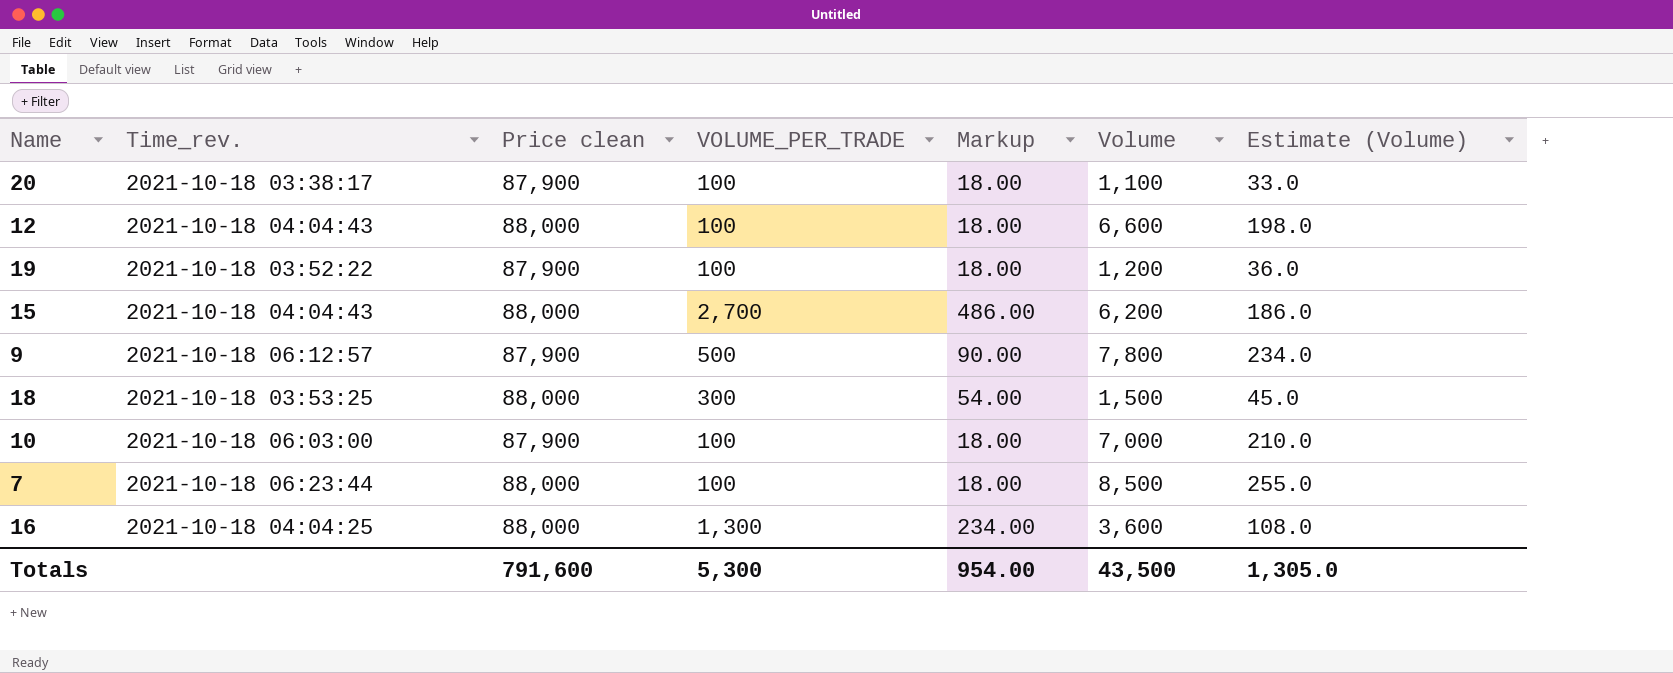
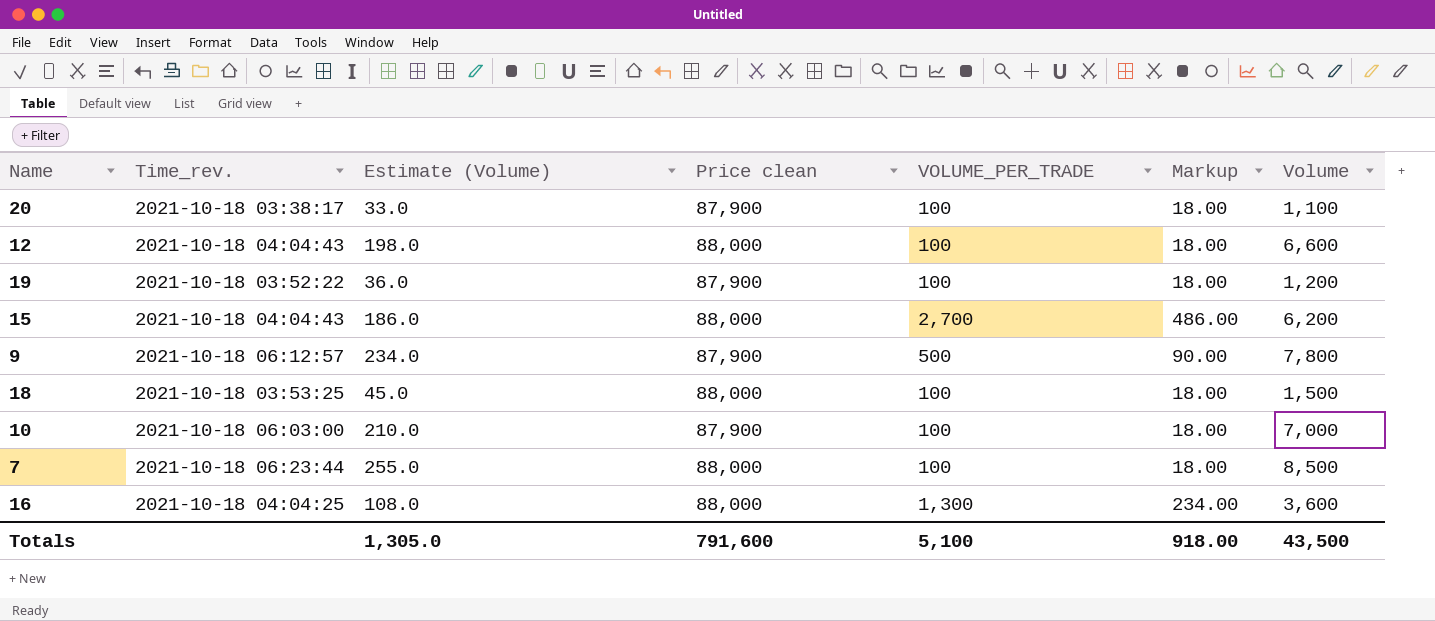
column Estimate (Volume) | position: 7 -> 3
18 | VOLUME_PER_TRADE: 300 -> 100
18 | Markup: 54.00 -> 18.00
Totals | VOLUME_PER_TRADE: 5,300 -> 5,100
Totals | Markup: 954.00 -> 918.00

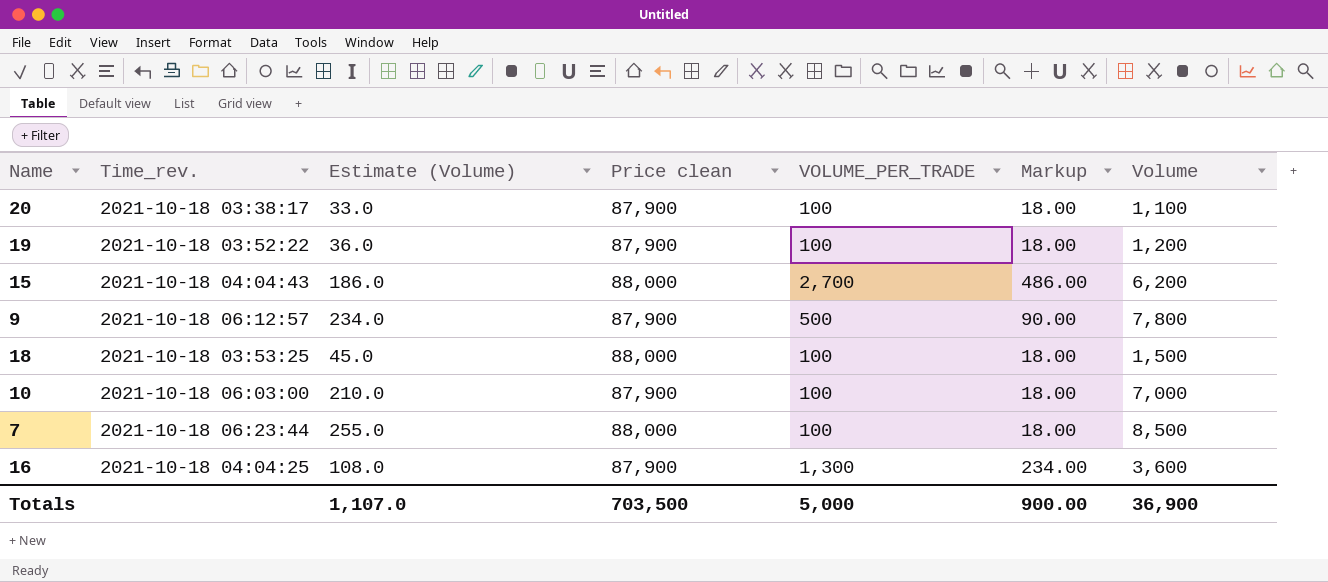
row 12: 2021-10-18 04:04:43 | 198.0 | 88,000 | 100 | 18.00 | 6,600 -> none
16 | Price clean: 88,000 -> 87,900
Totals | Estimate (Volume): 1,305.0 -> 1,107.0
Totals | Price clean: 791,600 -> 703,500
Totals | VOLUME_PER_TRADE: 5,100 -> 5,000
Totals | Markup: 918.00 -> 900.00
Totals | Volume: 43,500 -> 36,900

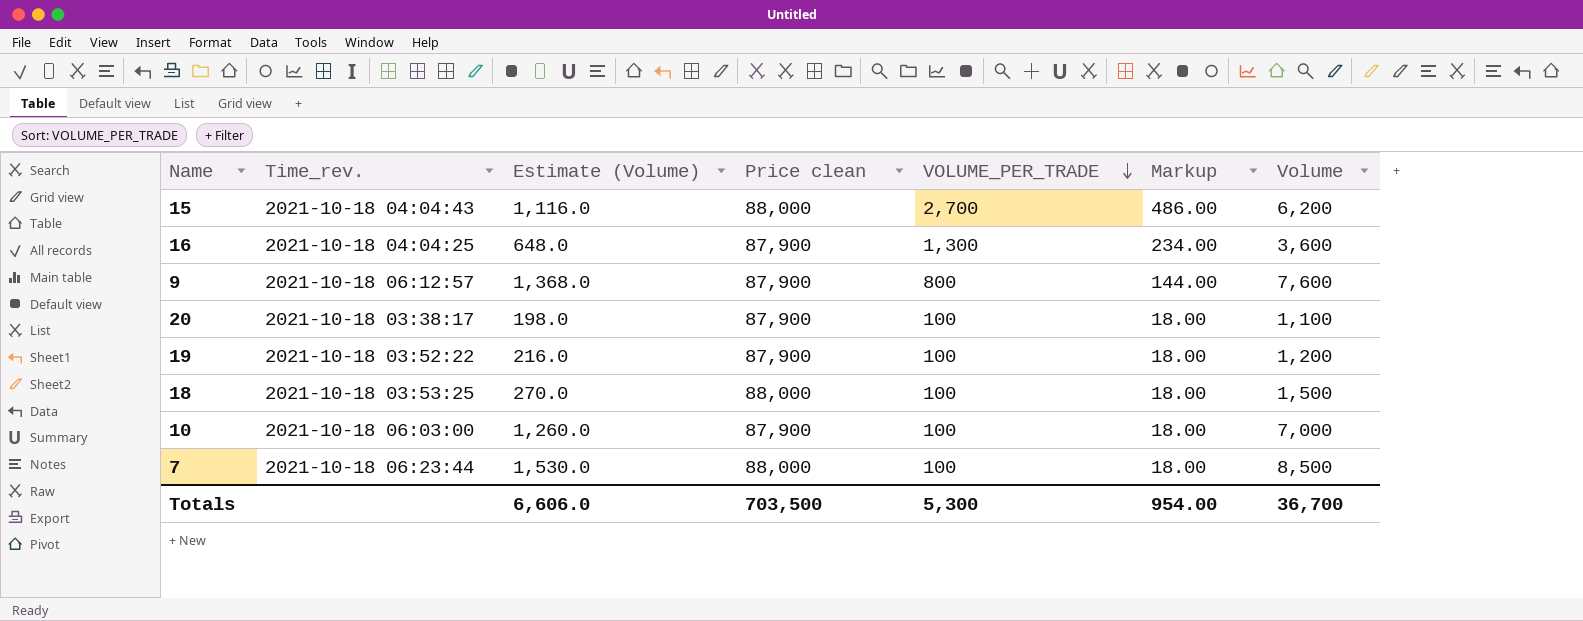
row order: none -> VOLUME_PER_TRADE descending
column Estimate (Volume) | formula: [Volume] * 0.03 -> [Volume] * 0.18
9 | VOLUME_PER_TRADE: 500 -> 800
9 | Markup: 90.00 -> 144.00
9 | Volume: 7,800 -> 7,600
Totals | Estimate (Volume): 1,107.0 -> 6,606.0
Totals | VOLUME_PER_TRADE: 5,000 -> 5,300
Totals | Markup: 900.00 -> 954.00
Totals | Volume: 36,900 -> 36,700

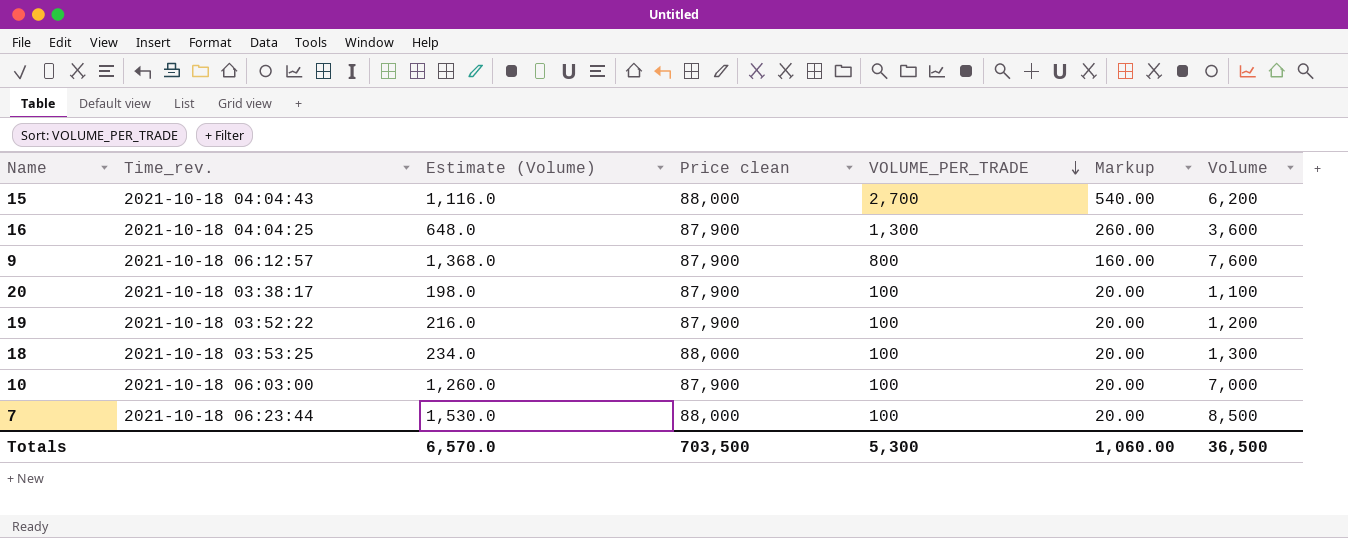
column Markup | formula: [VOLUME_PER_TRADE] * 0.18 -> [VOLUME_PER_TRADE] * 0.2
18 | Estimate (Volume): 270.0 -> 234.0
18 | Volume: 1,500 -> 1,300
Totals | Estimate (Volume): 6,606.0 -> 6,570.0
Totals | Markup: 954.00 -> 1,060.00
Totals | Volume: 36,700 -> 36,500

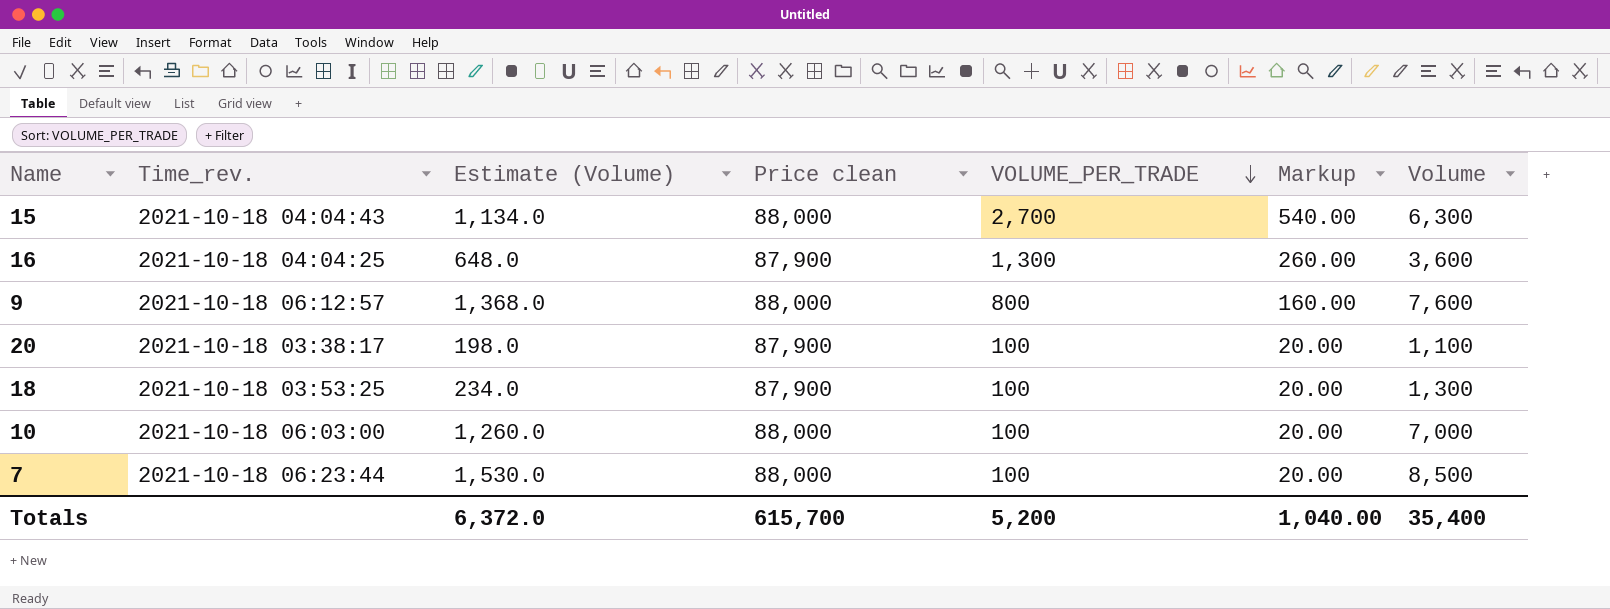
row 19: 2021-10-18 03:52:22 | 216.0 | 87,900 | 100 | 20.00 | 1,200 -> none
15 | Estimate (Volume): 1,116.0 -> 1,134.0
15 | Volume: 6,200 -> 6,300
9 | Price clean: 87,900 -> 88,000
18 | Price clean: 88,000 -> 87,900
10 | Price clean: 87,900 -> 88,000
Totals | Estimate (Volume): 6,570.0 -> 6,372.0
Totals | Price clean: 703,500 -> 615,700
Totals | VOLUME_PER_TRADE: 5,300 -> 5,200
Totals | Markup: 1,060.00 -> 1,040.00
Totals | Volume: 36,500 -> 35,400

